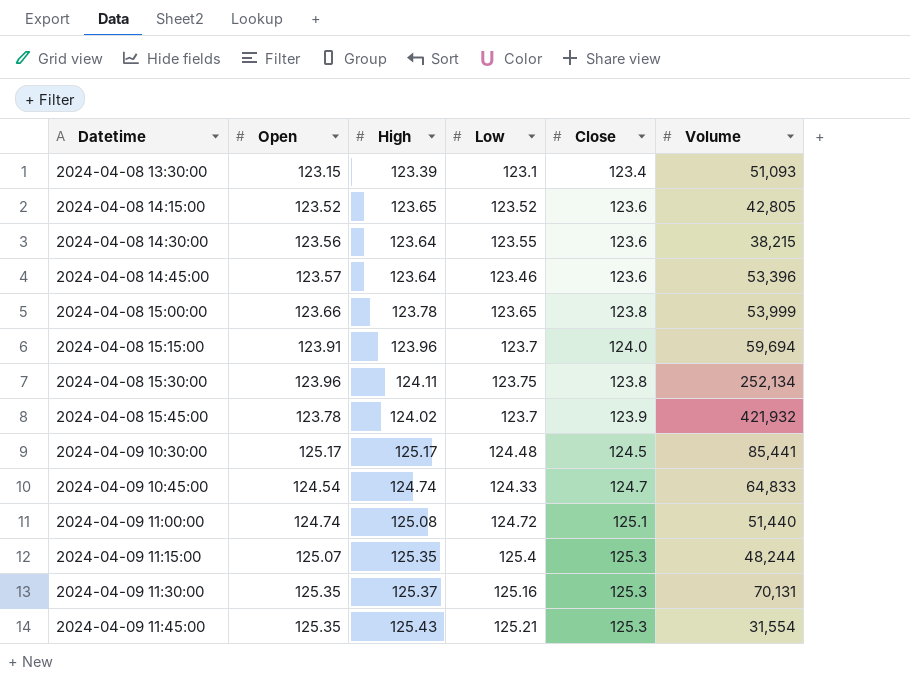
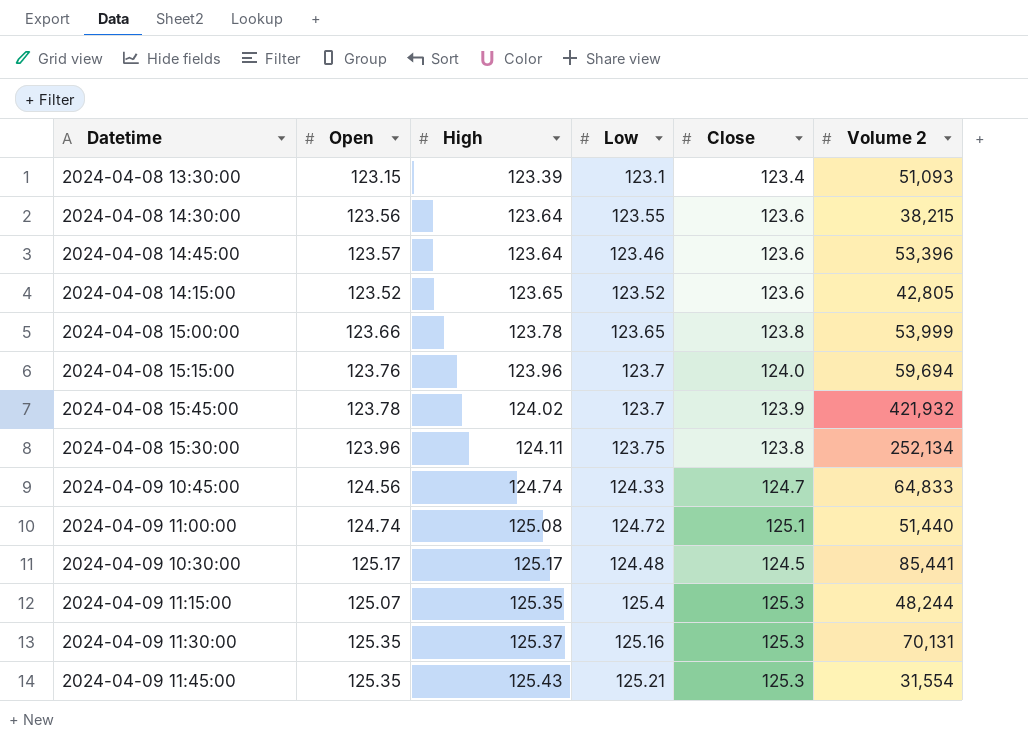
row order: Datetime ascending -> High ascending
column name: Volume -> Volume 2
2024-04-08 15:15:00 | Open: 123.91 -> 123.76
2024-04-09 10:45:00 | Open: 124.54 -> 124.56

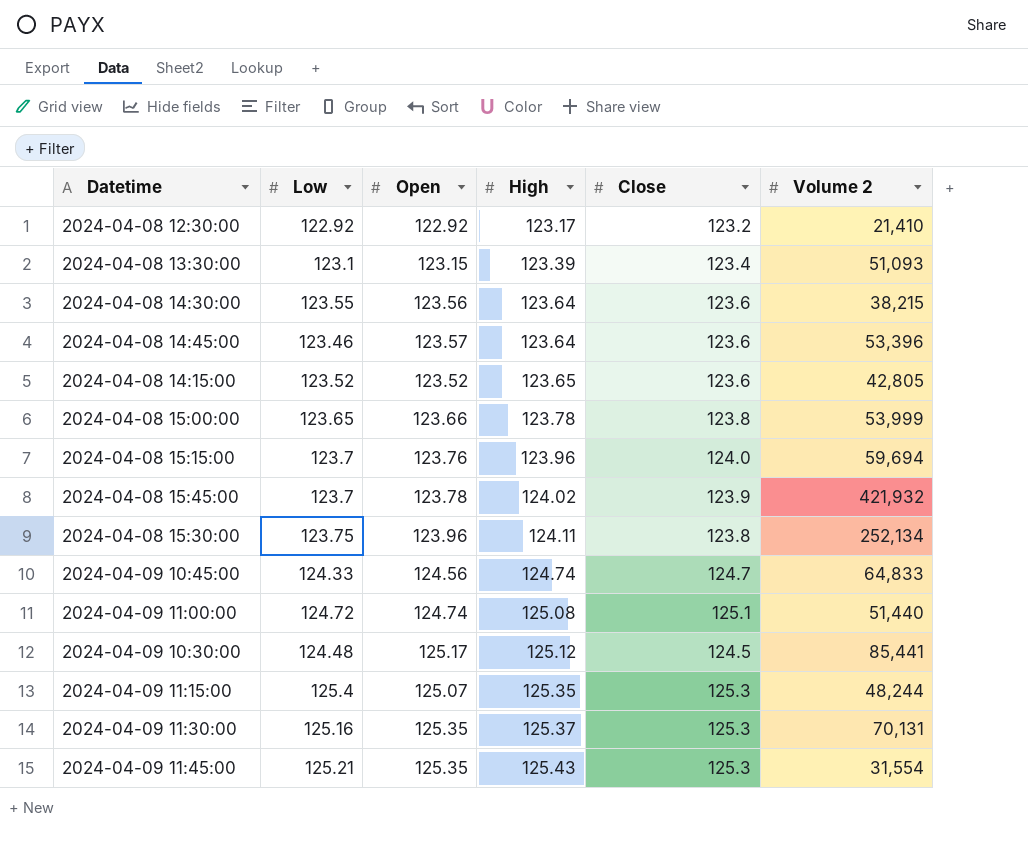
column Low | position: 4 -> 2
row 2024-04-08 12:30:00: none -> 122.92 | 122.92 | 123.17 | 123.2 | 21,410
2024-04-09 10:30:00 | High: 125.17 -> 125.12

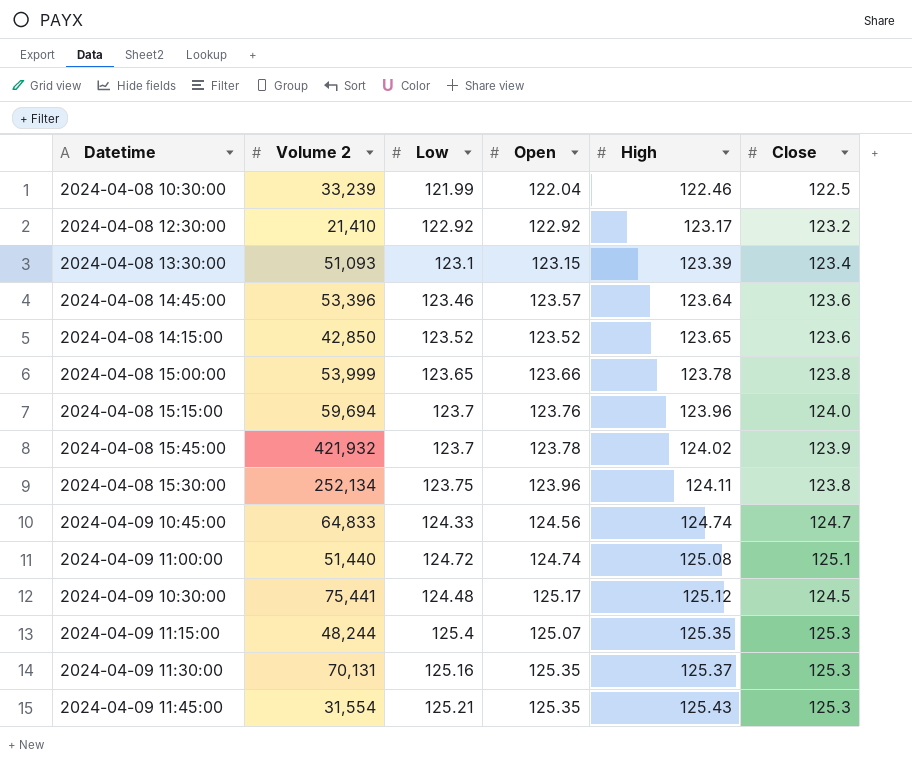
column Volume 2 | position: 6 -> 2
row 2024-04-08 14:30:00: 123.55 | 123.56 | 123.64 | 123.6 | 38,215 -> none
row 2024-04-08 10:30:00: none -> 33,239 | 121.99 | 122.04 | 122.46 | 122.5
2024-04-08 14:15:00 | Volume 2: 42,805 -> 42,850
2024-04-09 10:30:00 | Volume 2: 85,441 -> 75,441

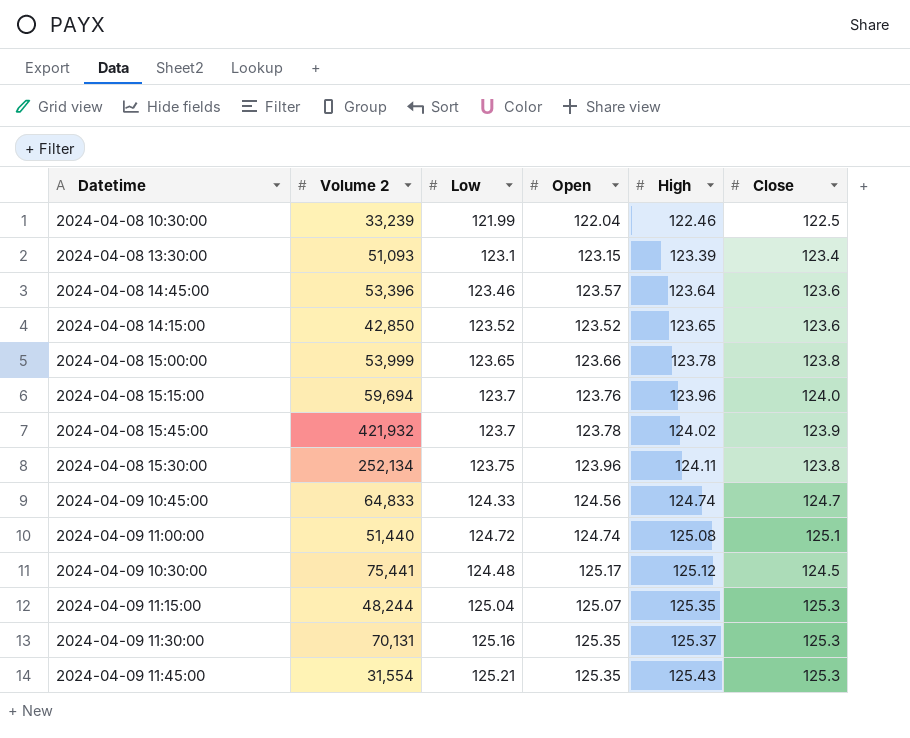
row 2024-04-08 12:30:00: 21,410 | 122.92 | 122.92 | 123.17 | 123.2 -> none
2024-04-09 11:15:00 | Low: 125.4 -> 125.04

